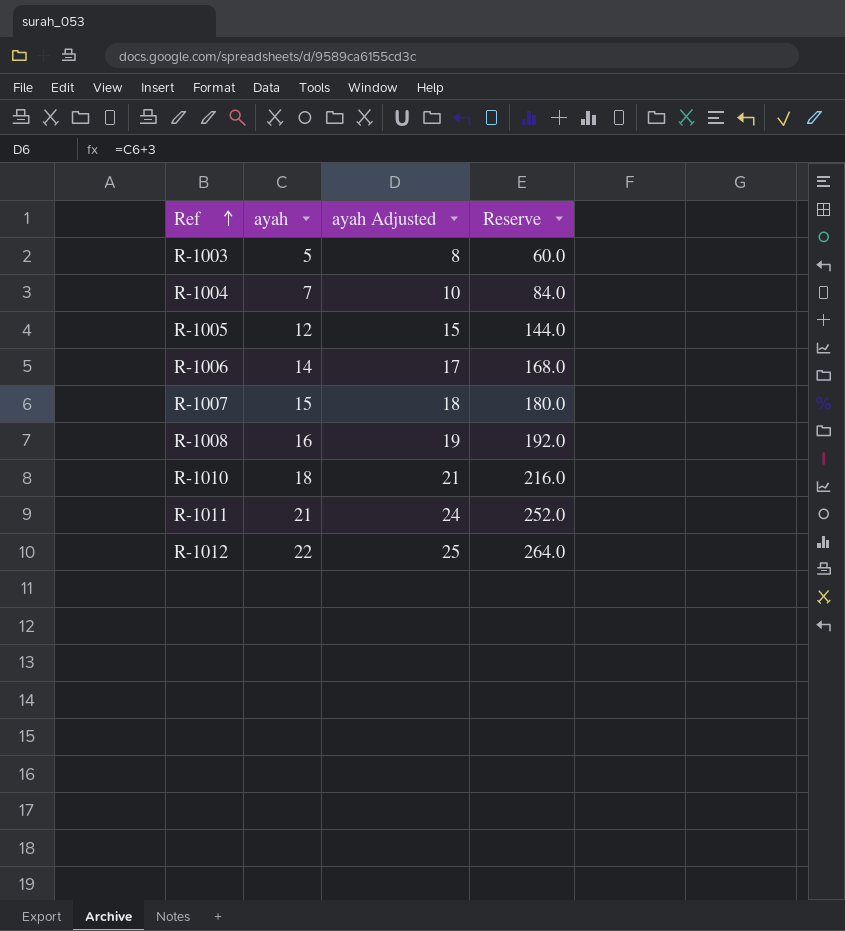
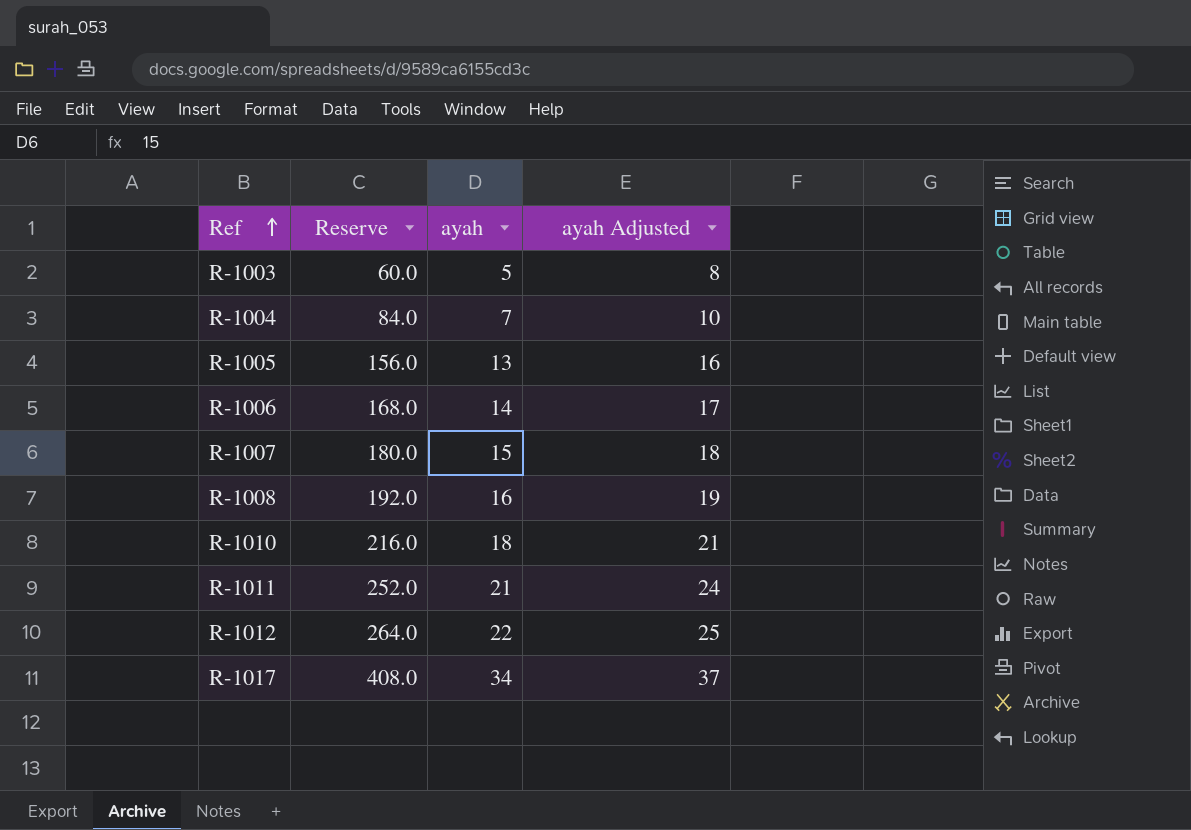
column Reserve | position: 4 -> 2
R-1005 | Reserve: 144.0 -> 156.0
R-1005 | ayah: 12 -> 13
R-1005 | ayah Adjusted: 15 -> 16
row R-1017: none -> 408.0 | 34 | 37

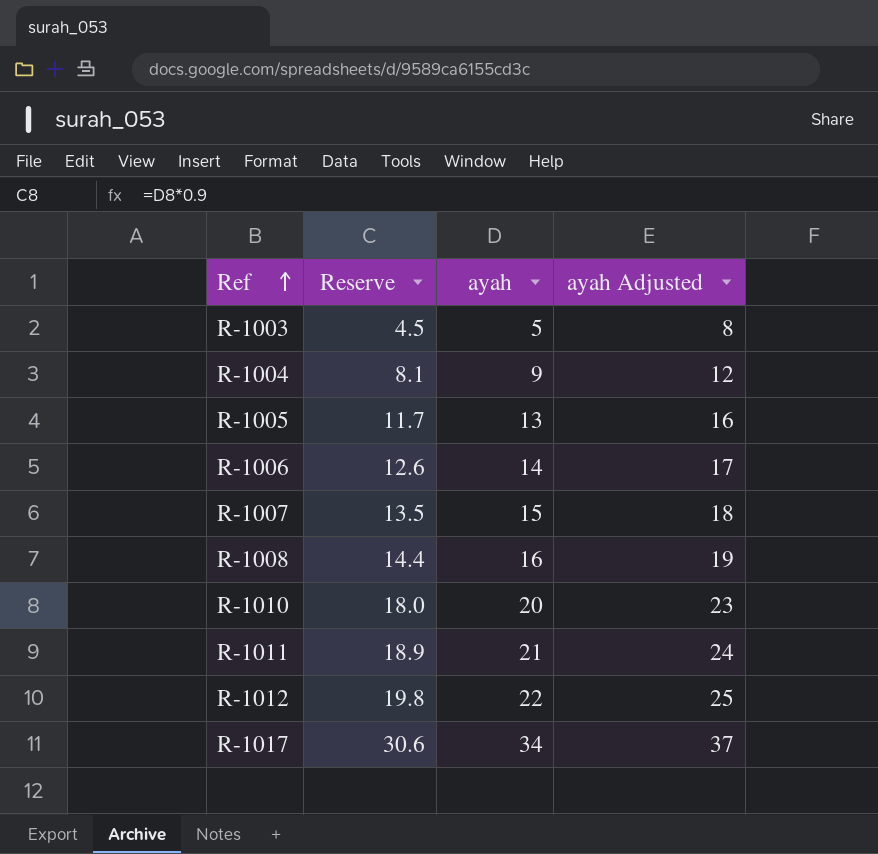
column Reserve | formula: [ayah] * 12 -> [ayah] * 0.9
R-1004 | ayah: 7 -> 9
R-1004 | ayah Adjusted: 10 -> 12
R-1010 | ayah: 18 -> 20
R-1010 | ayah Adjusted: 21 -> 23

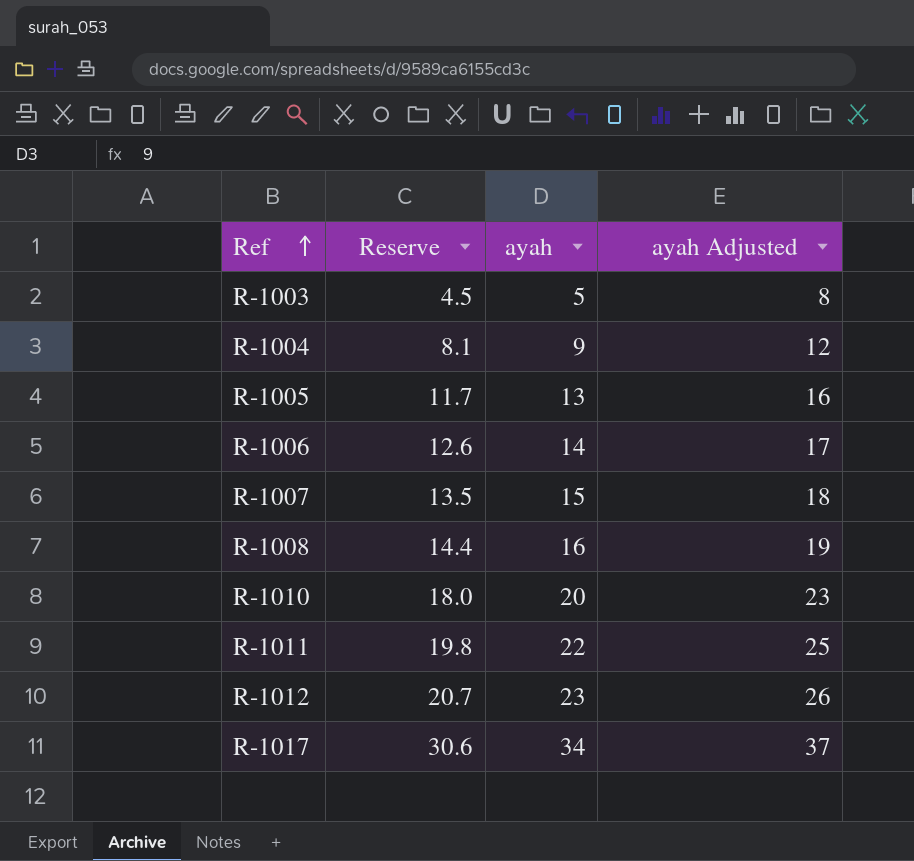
R-1011 | Reserve: 18.9 -> 19.8
R-1011 | ayah: 21 -> 22
R-1011 | ayah Adjusted: 24 -> 25
R-1012 | Reserve: 19.8 -> 20.7
R-1012 | ayah: 22 -> 23
R-1012 | ayah Adjusted: 25 -> 26

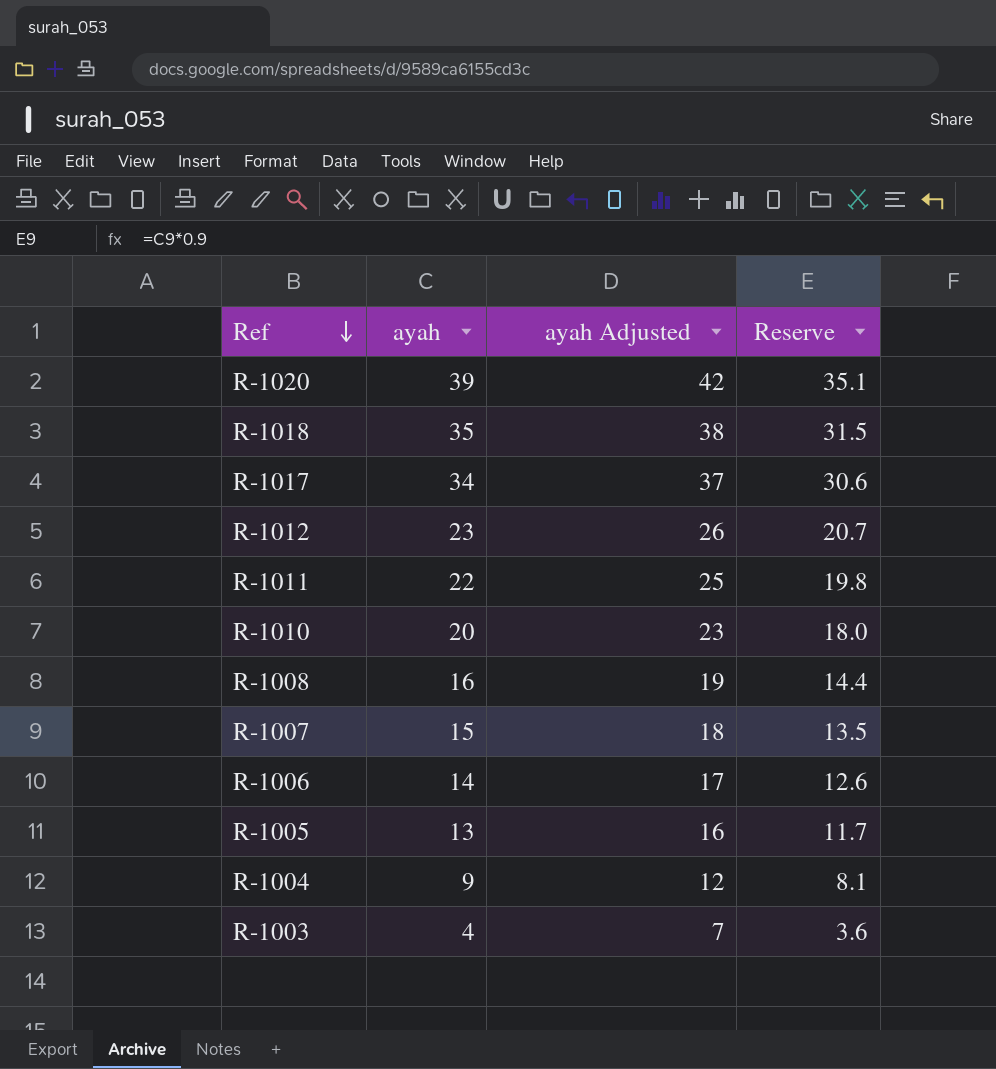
row order: Ref ascending -> Ref descending
column Reserve | position: 2 -> 4
row R-1020: none -> 39 | 42 | 35.1
row R-1018: none -> 35 | 38 | 31.5
R-1003 | ayah: 5 -> 4
R-1003 | ayah Adjusted: 8 -> 7
R-1003 | Reserve: 4.5 -> 3.6

